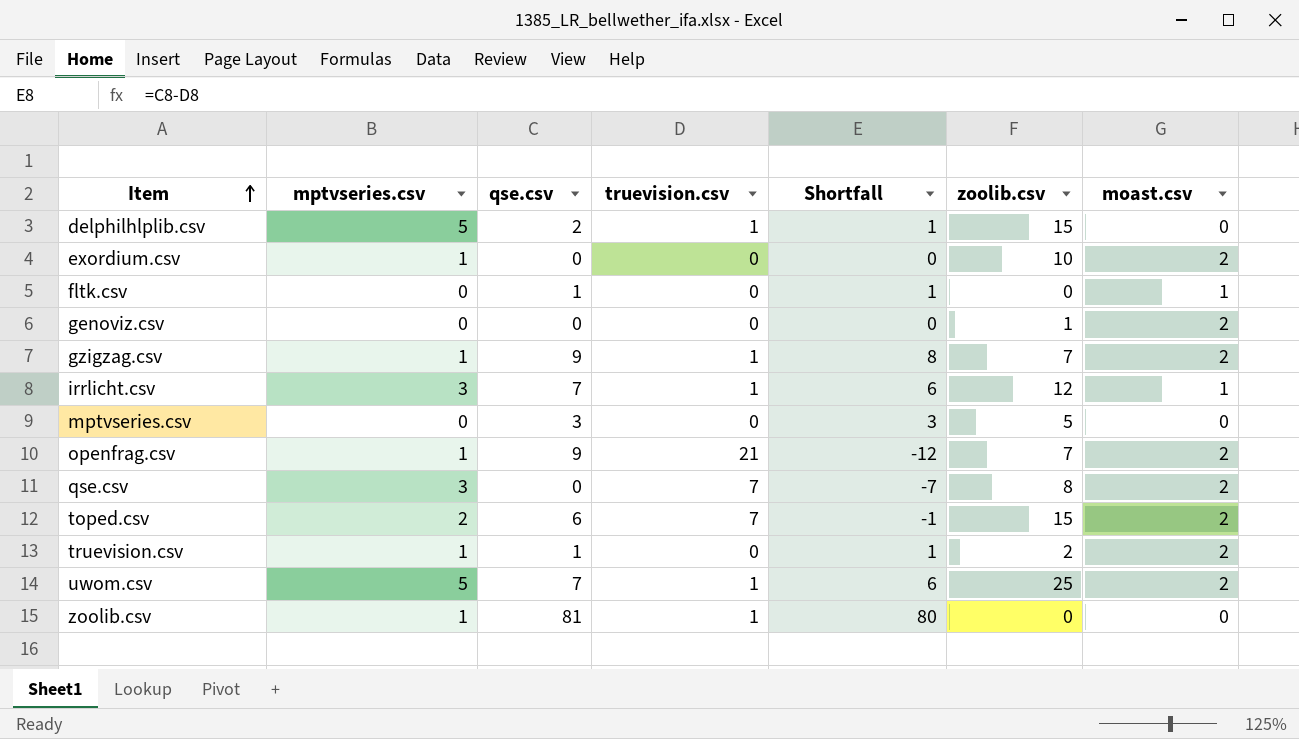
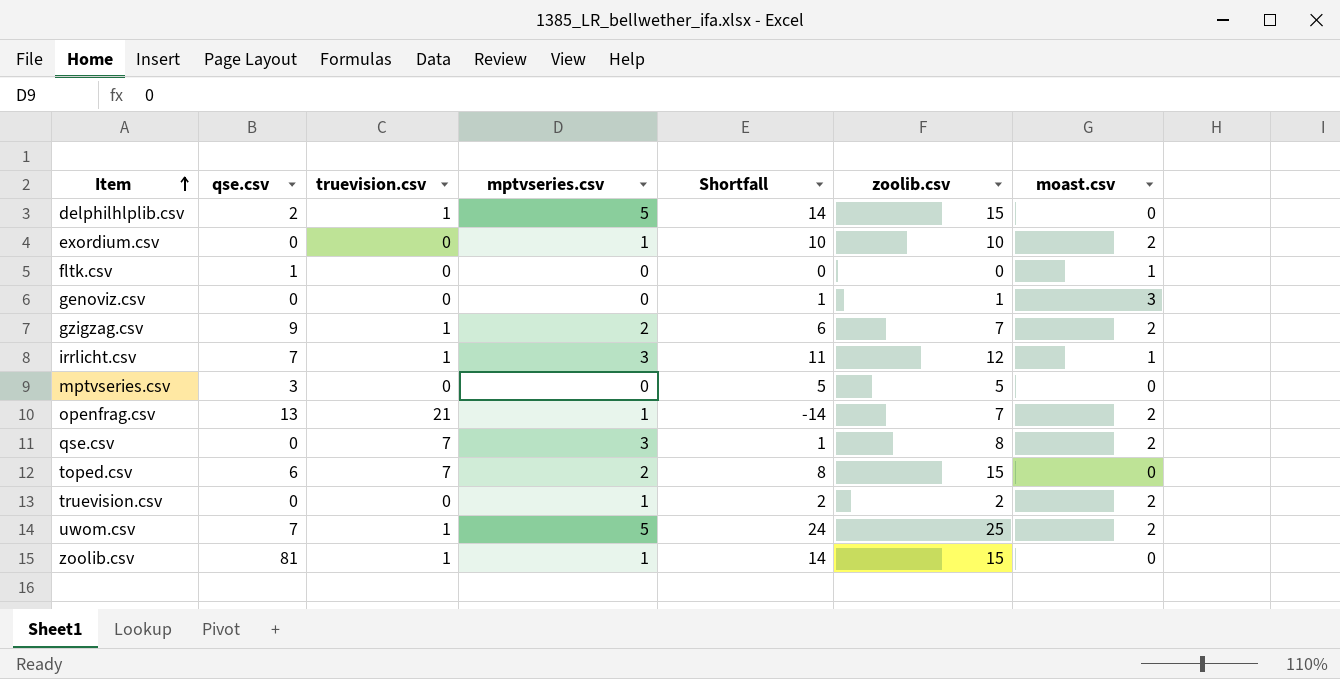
column mptvseries.csv | position: 2 -> 4
column Shortfall | formula: [qse.csv] - [truevision.csv] -> [zoolib.csv] - [truevision.csv]
genoviz.csv | moast.csv: 2 -> 3
gzigzag.csv | mptvseries.csv: 1 -> 2
openfrag.csv | qse.csv: 9 -> 13
toped.csv | moast.csv: 2 -> 0
truevision.csv | qse.csv: 1 -> 0
zoolib.csv | zoolib.csv: 0 -> 15

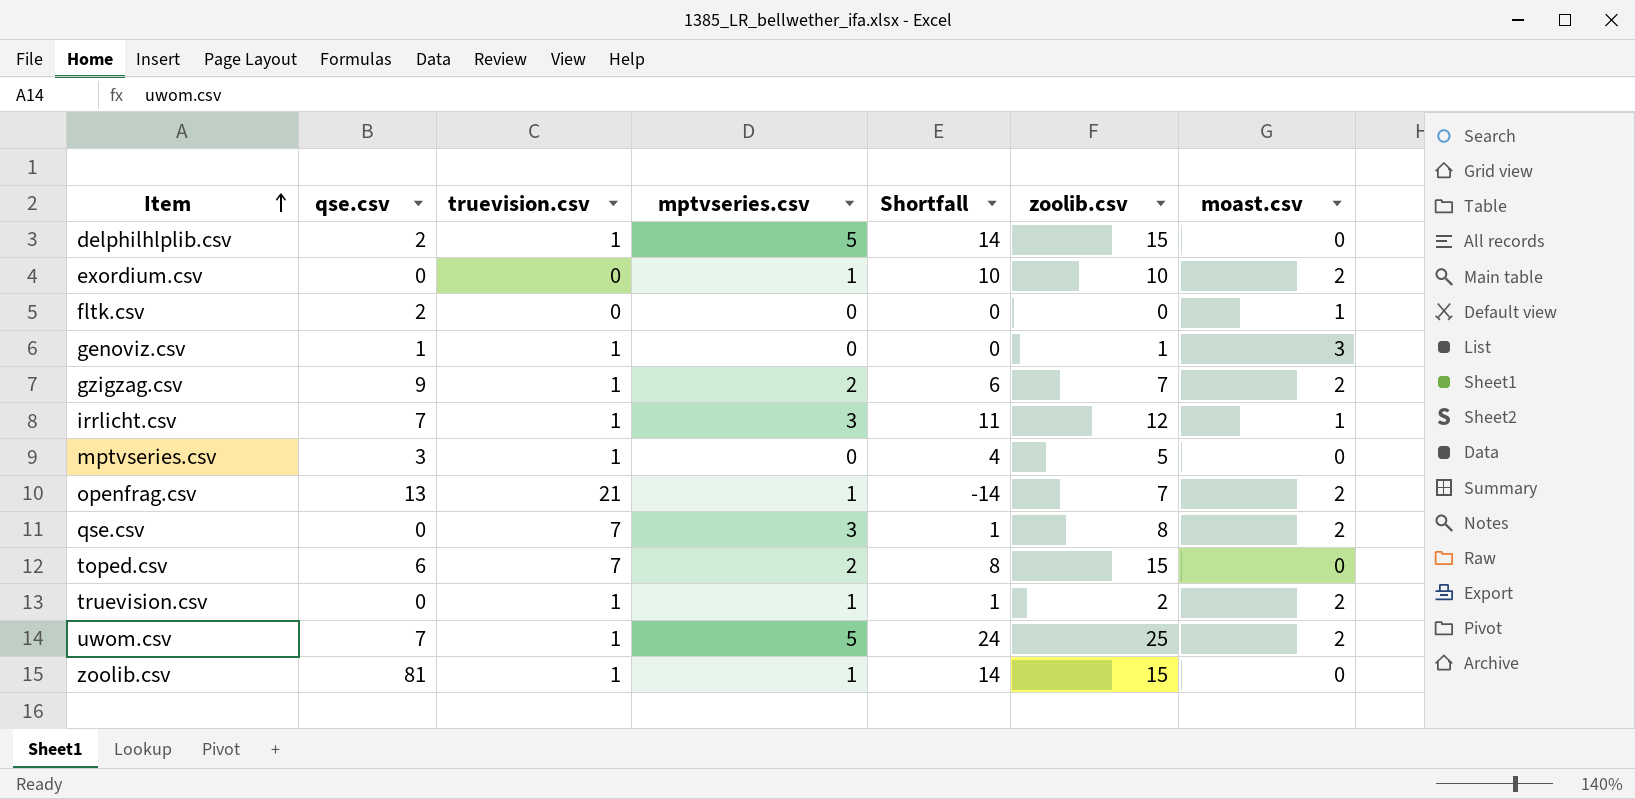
fltk.csv | qse.csv: 1 -> 2
genoviz.csv | qse.csv: 0 -> 1
genoviz.csv | truevision.csv: 0 -> 1
genoviz.csv | Shortfall: 1 -> 0
mptvseries.csv | truevision.csv: 0 -> 1
mptvseries.csv | Shortfall: 5 -> 4
truevision.csv | truevision.csv: 0 -> 1
truevision.csv | Shortfall: 2 -> 1

